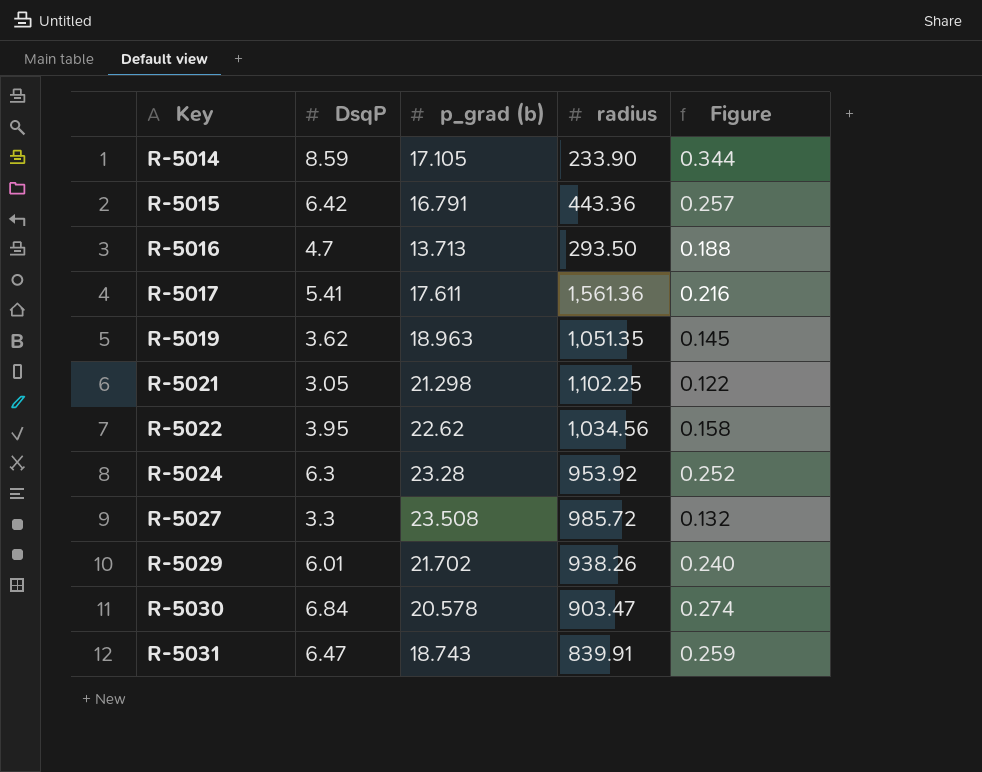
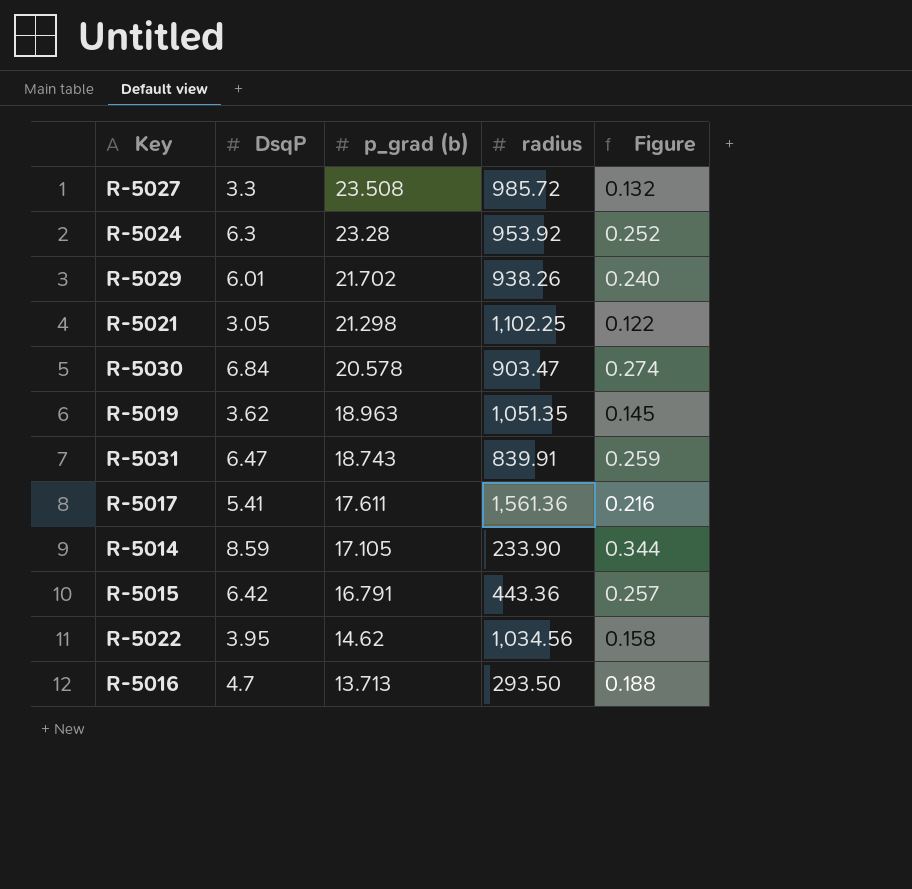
row order: Key ascending -> p_grad (b) descending
R-5022 | p_grad (b): 22.62 -> 14.62

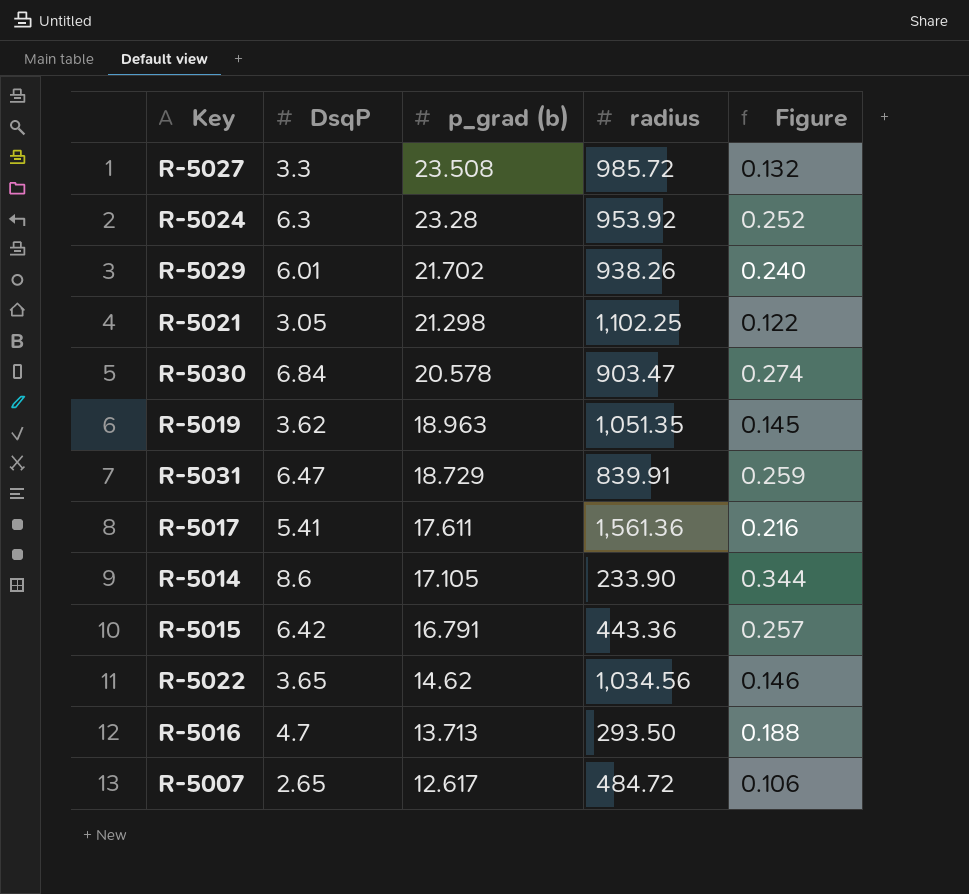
R-5031 | p_grad (b): 18.743 -> 18.729
R-5014 | DsqP: 8.59 -> 8.6
R-5022 | DsqP: 3.95 -> 3.65
R-5022 | Figure: 0.158 -> 0.146
row R-5007: none -> 2.65 | 12.617 | 484.72 | 0.106

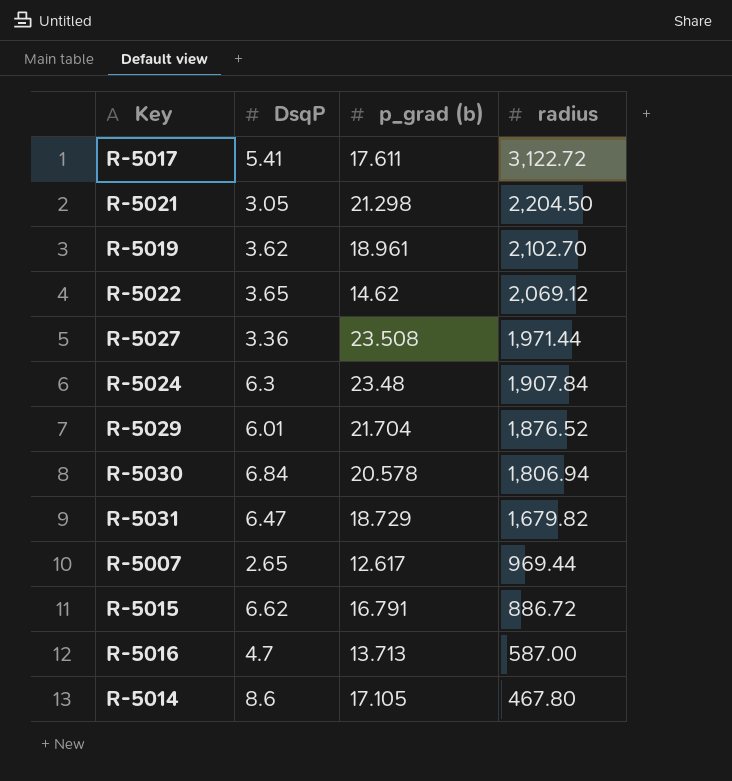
row order: p_grad (b) descending -> radius descending
column Figure | formula: [DsqP] * 0.04 -> none
R-5017 | radius: 1,561.36 -> 3,122.72
R-5021 | radius: 1,102.25 -> 2,204.50
R-5019 | p_grad (b): 18.963 -> 18.961
R-5019 | radius: 1,051.35 -> 2,102.70
R-5022 | radius: 1,034.56 -> 2,069.12
R-5027 | DsqP: 3.3 -> 3.36
R-5027 | radius: 985.72 -> 1,971.44
R-5024 | p_grad (b): 23.28 -> 23.48
R-5024 | radius: 953.92 -> 1,907.84
R-5029 | p_grad (b): 21.702 -> 21.704
R-5029 | radius: 938.26 -> 1,876.52
R-5030 | radius: 903.47 -> 1,806.94
R-5031 | radius: 839.91 -> 1,679.82
R-5007 | radius: 484.72 -> 969.44
R-5015 | DsqP: 6.42 -> 6.62
R-5015 | radius: 443.36 -> 886.72
R-5016 | radius: 293.50 -> 587.00
R-5014 | radius: 233.90 -> 467.80

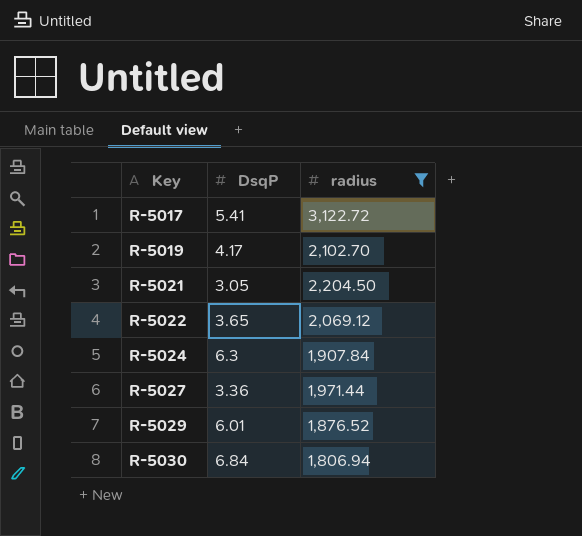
filter: none -> radius >= 1,806.94
row order: radius descending -> Key ascending
column p_grad (b) | position: 3 -> none
R-5019 | DsqP: 3.62 -> 4.17

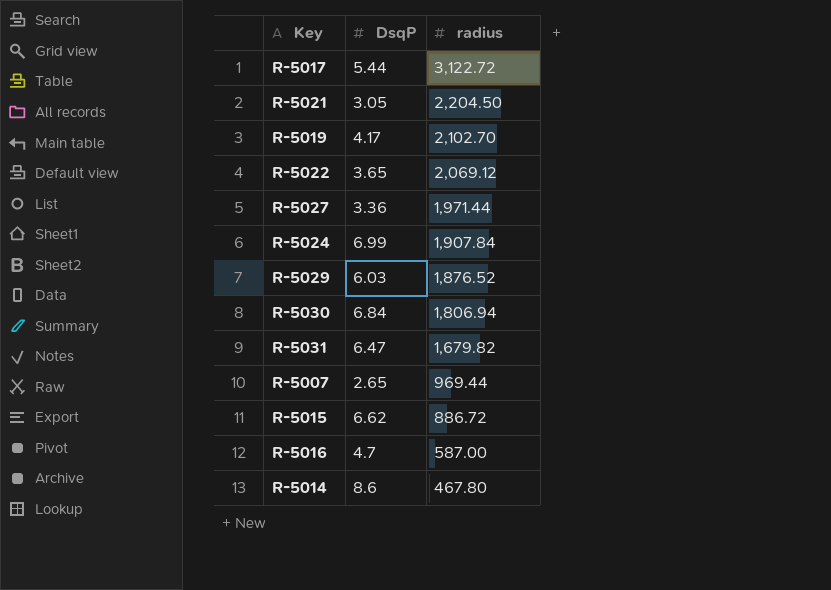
filter: radius >= 1,806.94 -> none
row order: Key ascending -> radius descending
R-5017 | DsqP: 5.41 -> 5.44
R-5024 | DsqP: 6.3 -> 6.99
R-5029 | DsqP: 6.01 -> 6.03

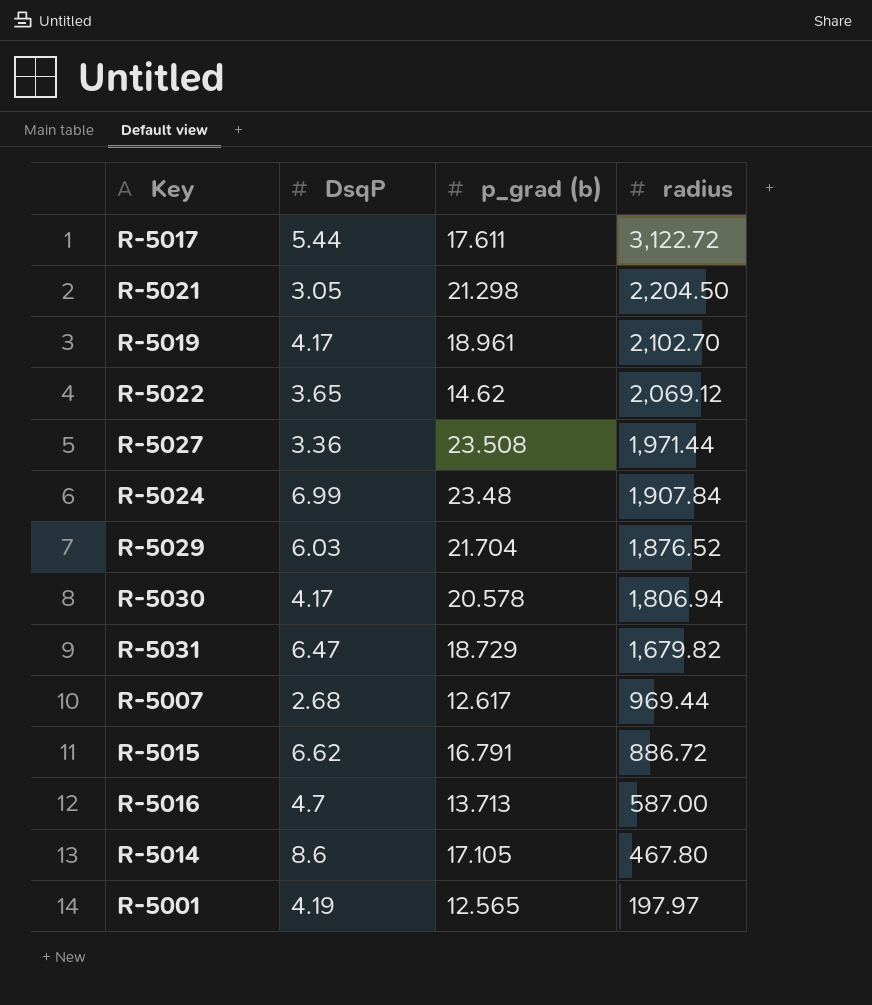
column p_grad (b) | position: none -> 3
R-5030 | DsqP: 6.84 -> 4.17
R-5007 | DsqP: 2.65 -> 2.68
row R-5001: none -> 4.19 | 12.565 | 197.97

